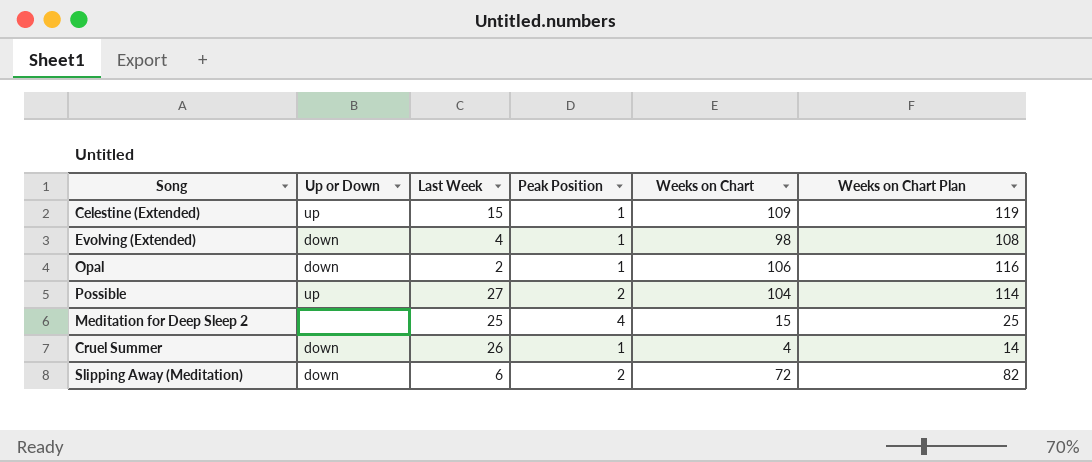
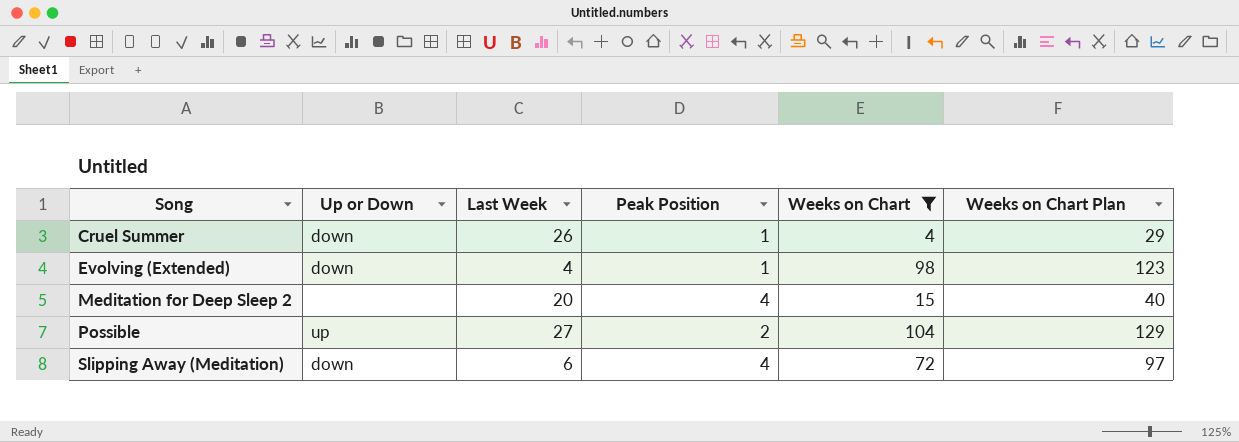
filter: none -> Weeks on Chart <= 104
row order: none -> Song ascending
column Weeks on Chart Plan | formula: [Weeks on Chart] + 10 -> [Weeks on Chart] + 25
Meditation for Deep Sleep 2 | Last Week: 25 -> 20
Slipping Away (Meditation) | Peak Position: 2 -> 4

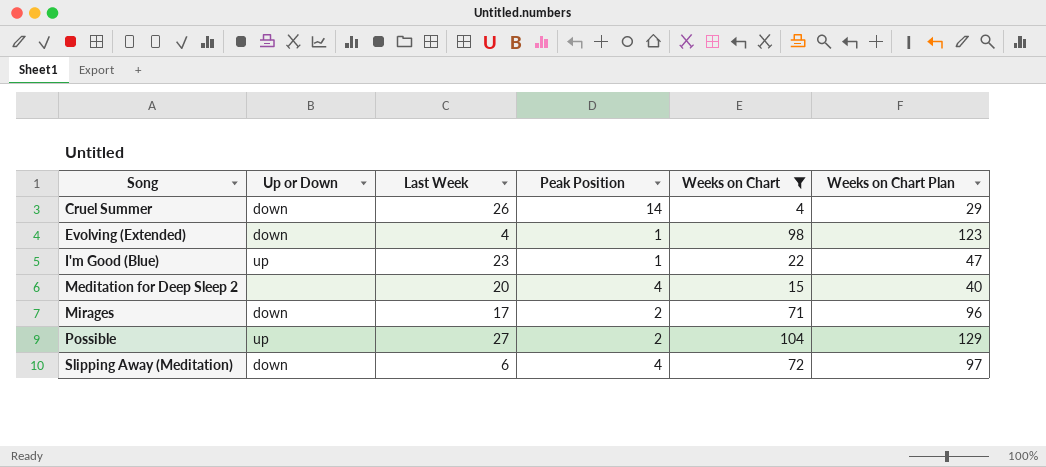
Cruel Summer | Peak Position: 1 -> 14
row I'm Good (Blue): none -> up | 23 | 1 | 22 | 47
row Mirages: none -> down | 17 | 2 | 71 | 96

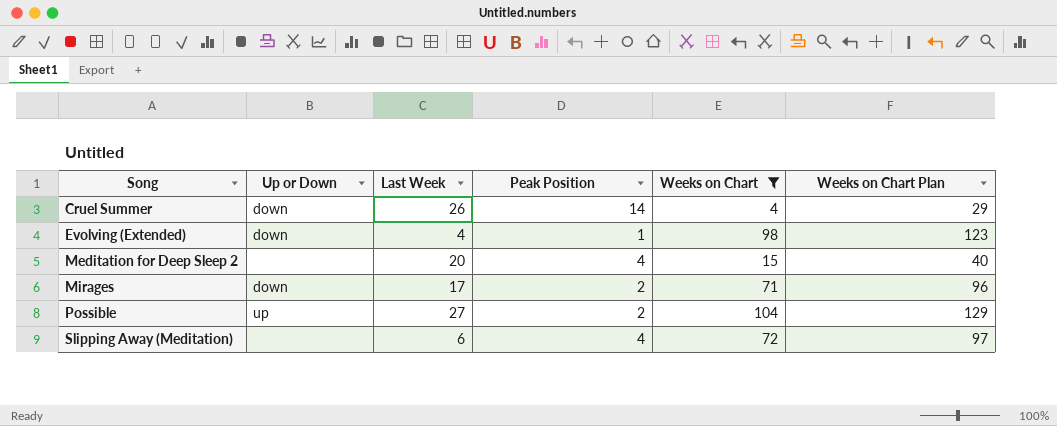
row I'm Good (Blue): up | 23 | 1 | 22 | 47 -> none
Slipping Away (Meditation) | Up or Down: down -> none

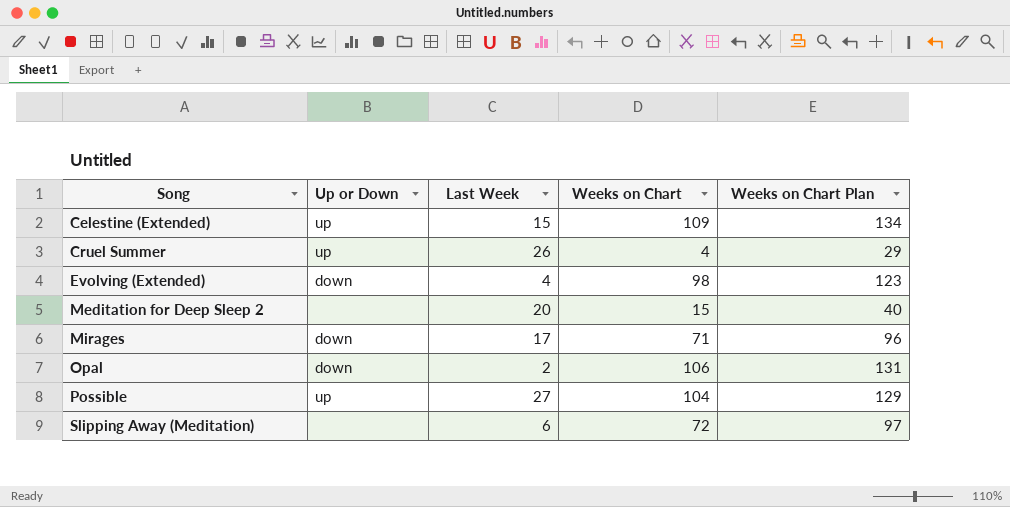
filter: Weeks on Chart <= 104 -> none
column Peak Position | position: 4 -> none
Cruel Summer | Up or Down: down -> up

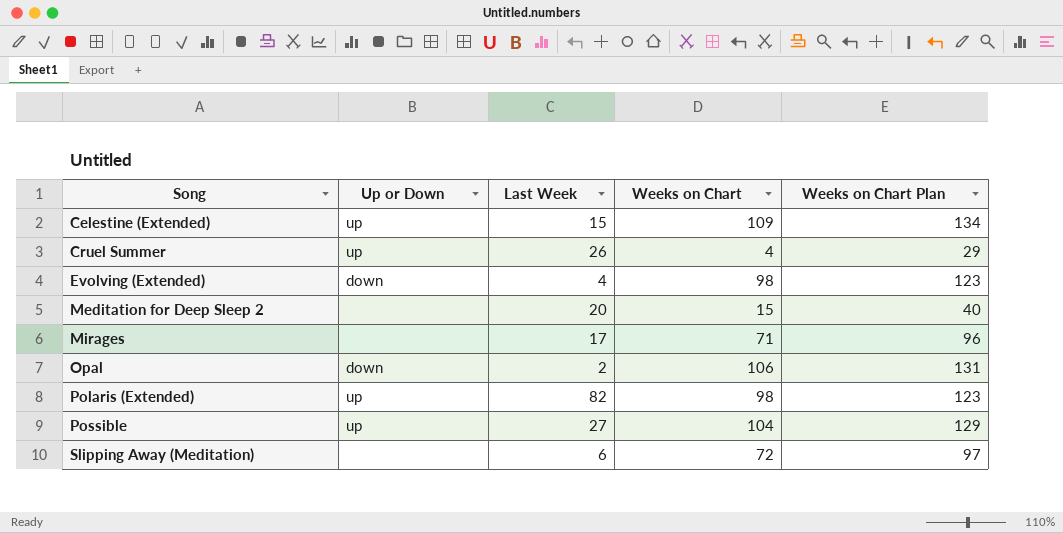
Mirages | Up or Down: down -> none
row Polaris (Extended): none -> up | 82 | 98 | 123

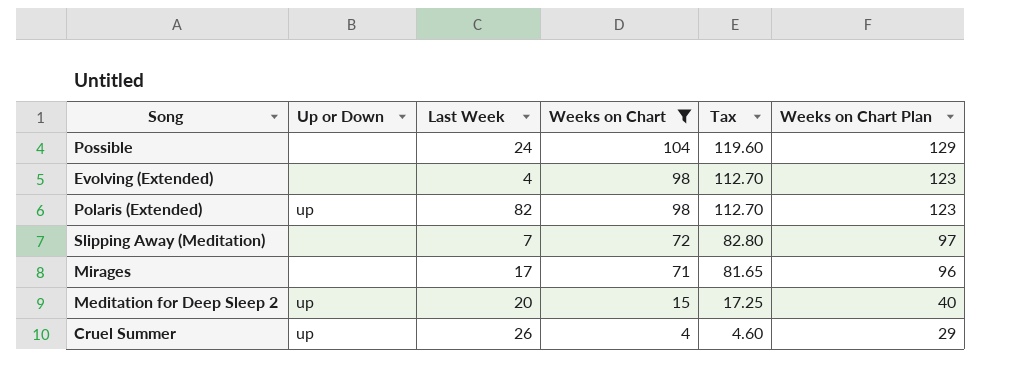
filter: none -> Weeks on Chart <= 104
row order: Song ascending -> Weeks on Chart descending
column Tax | formula: none -> [Weeks on Chart] * 1.15
Possible | Up or Down: up -> none
Possible | Last Week: 27 -> 24
Evolving (Extended) | Up or Down: down -> none
Slipping Away (Meditation) | Last Week: 6 -> 7
Meditation for Deep Sleep 2 | Up or Down: none -> up

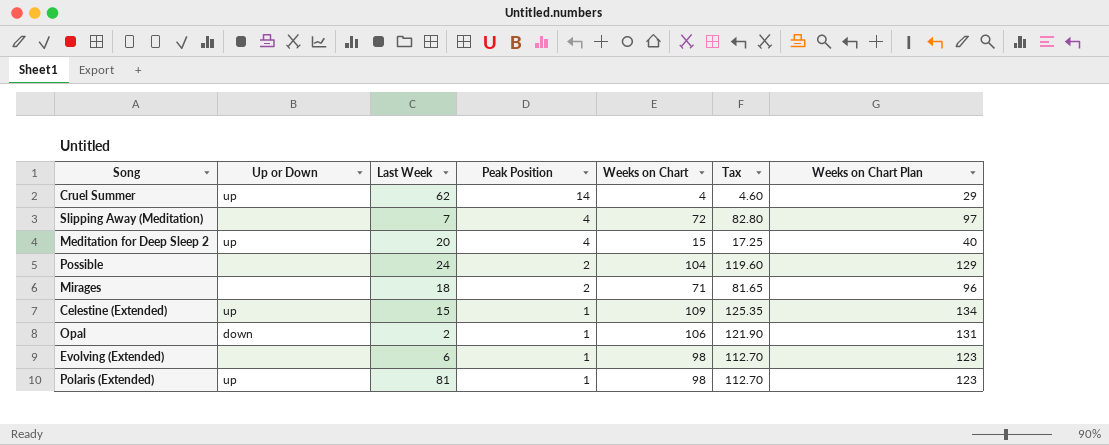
filter: Weeks on Chart <= 104 -> none
row order: Weeks on Chart descending -> Peak Position descending
column Peak Position | position: none -> 4
Cruel Summer | Last Week: 26 -> 62
Mirages | Last Week: 17 -> 18
Evolving (Extended) | Last Week: 4 -> 6
Polaris (Extended) | Last Week: 82 -> 81

